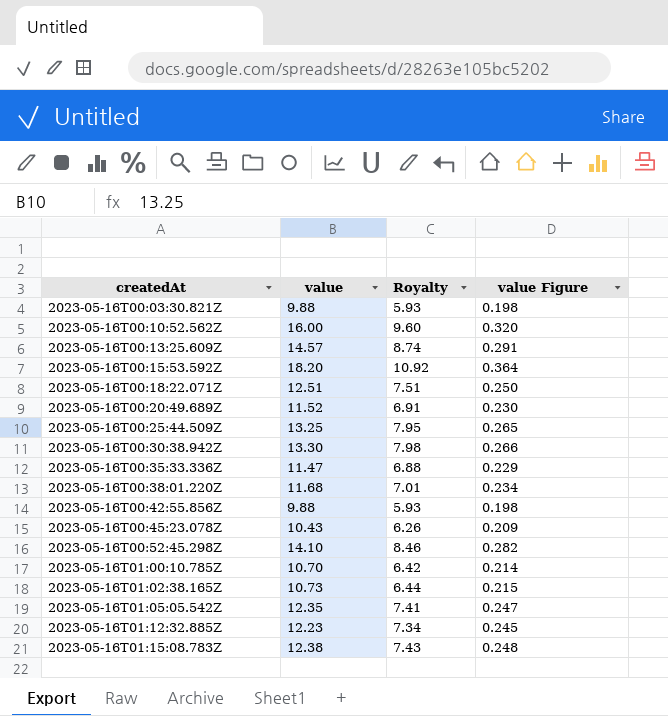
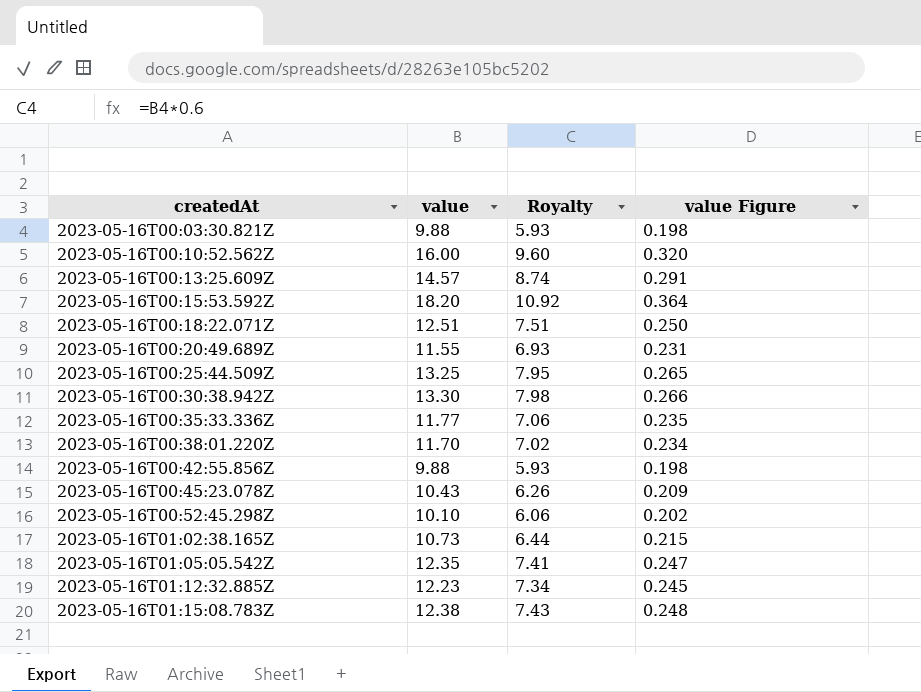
row 2023-05-16T01:00:10.785Z: 10.70 | 6.42 | 0.214 -> none
2023-05-16T00:20:49.689Z | value: 11.52 -> 11.55
2023-05-16T00:20:49.689Z | Royalty: 6.91 -> 6.93
2023-05-16T00:20:49.689Z | value Figure: 0.230 -> 0.231
2023-05-16T00:35:33.336Z | value: 11.47 -> 11.77
2023-05-16T00:35:33.336Z | Royalty: 6.88 -> 7.06
2023-05-16T00:35:33.336Z | value Figure: 0.229 -> 0.235
2023-05-16T00:38:01.220Z | value: 11.68 -> 11.70
2023-05-16T00:38:01.220Z | Royalty: 7.01 -> 7.02
2023-05-16T00:52:45.298Z | value: 14.10 -> 10.10
2023-05-16T00:52:45.298Z | Royalty: 8.46 -> 6.06
2023-05-16T00:52:45.298Z | value Figure: 0.282 -> 0.202

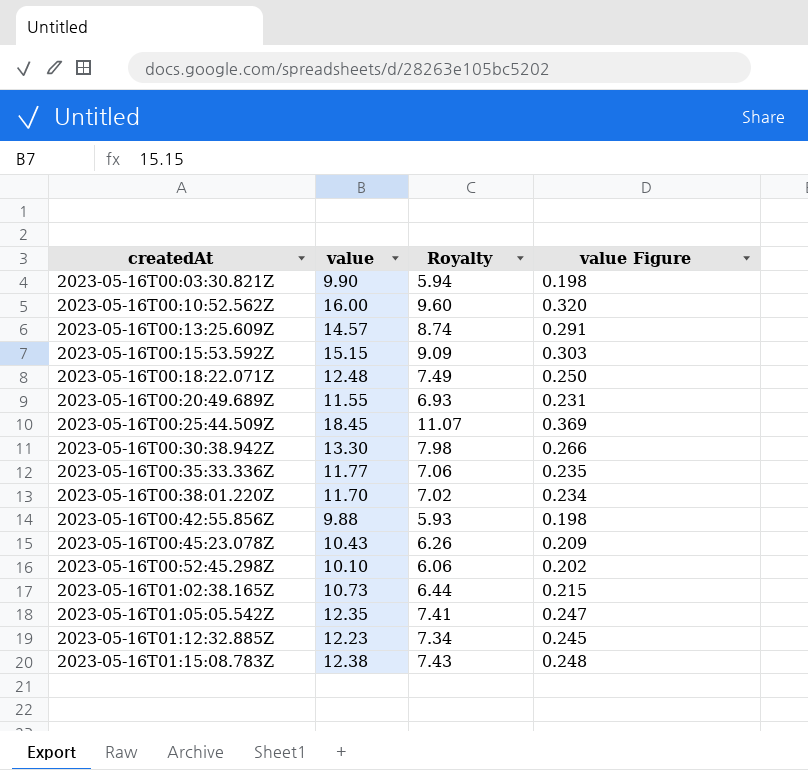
2023-05-16T00:03:30.821Z | value: 9.88 -> 9.90
2023-05-16T00:03:30.821Z | Royalty: 5.93 -> 5.94
2023-05-16T00:15:53.592Z | value: 18.20 -> 15.15
2023-05-16T00:15:53.592Z | Royalty: 10.92 -> 9.09
2023-05-16T00:15:53.592Z | value Figure: 0.364 -> 0.303
2023-05-16T00:18:22.071Z | value: 12.51 -> 12.48
2023-05-16T00:18:22.071Z | Royalty: 7.51 -> 7.49
2023-05-16T00:25:44.509Z | value: 13.25 -> 18.45
2023-05-16T00:25:44.509Z | Royalty: 7.95 -> 11.07
2023-05-16T00:25:44.509Z | value Figure: 0.265 -> 0.369

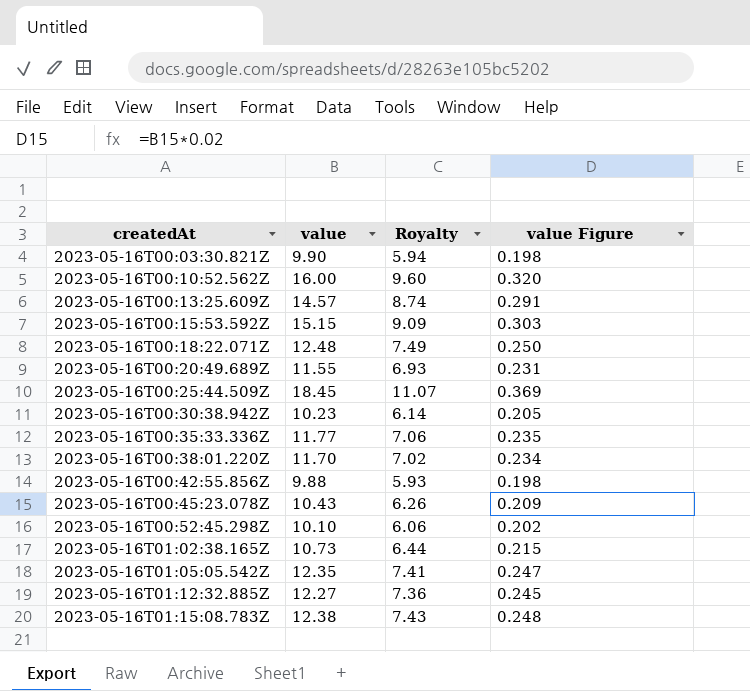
2023-05-16T00:30:38.942Z | value: 13.30 -> 10.23
2023-05-16T00:30:38.942Z | Royalty: 7.98 -> 6.14
2023-05-16T00:30:38.942Z | value Figure: 0.266 -> 0.205
2023-05-16T01:12:32.885Z | value: 12.23 -> 12.27
2023-05-16T01:12:32.885Z | Royalty: 7.34 -> 7.36

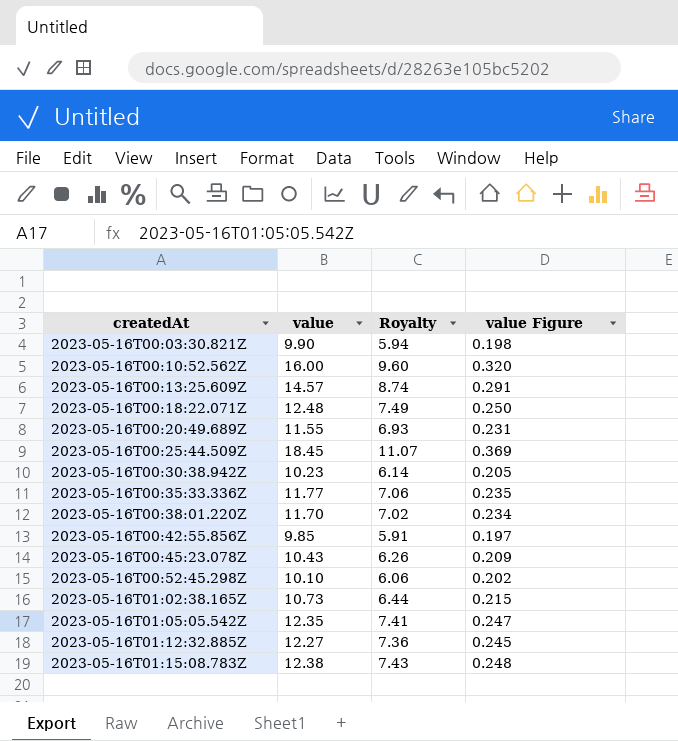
row 2023-05-16T00:15:53.592Z: 15.15 | 9.09 | 0.303 -> none
2023-05-16T00:42:55.856Z | value: 9.88 -> 9.85
2023-05-16T00:42:55.856Z | Royalty: 5.93 -> 5.91
2023-05-16T00:42:55.856Z | value Figure: 0.198 -> 0.197

